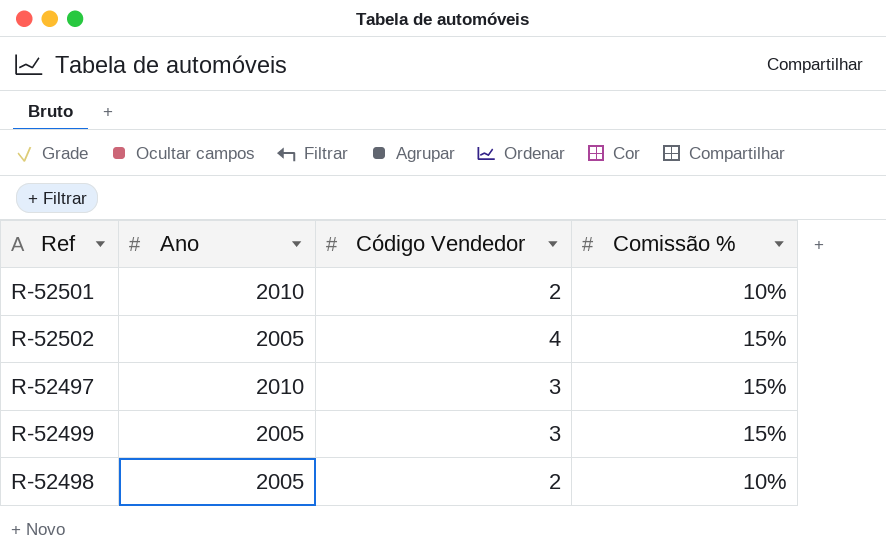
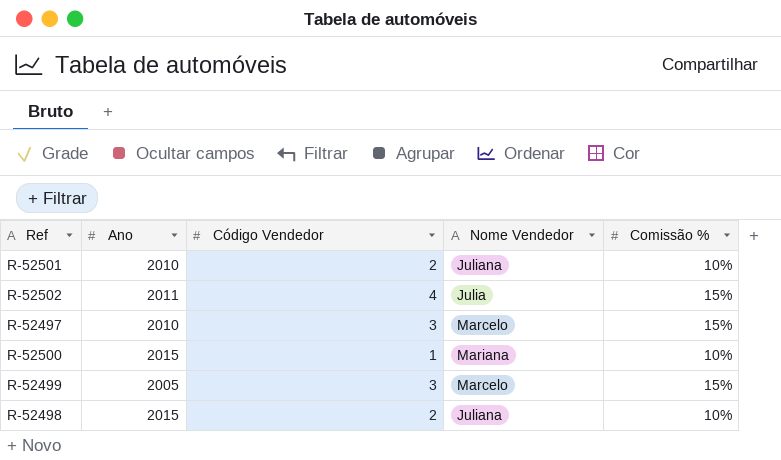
column Nome Vendedor | position: none -> 4
R-52502 | Ano: 2005 -> 2011
row R-52500: none -> 2015 | 1 | Mariana | 10%
R-52498 | Ano: 2005 -> 2015

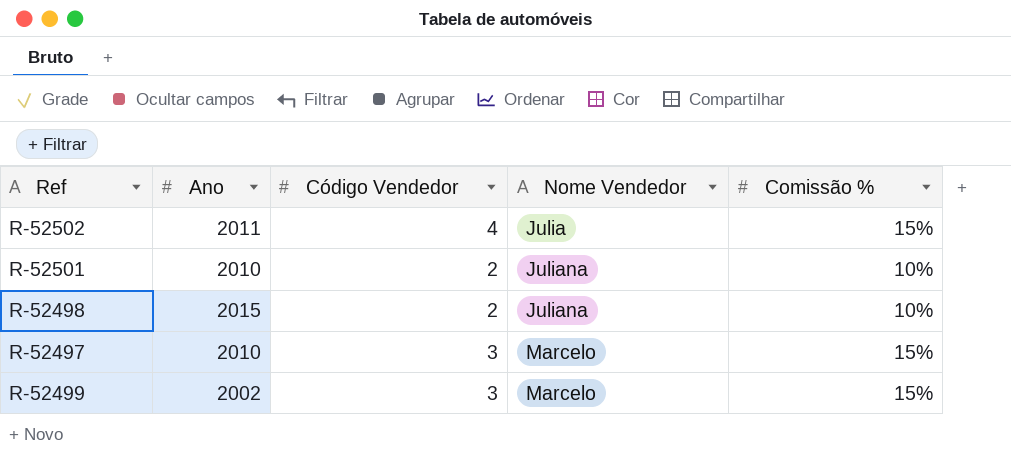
row order: none -> Nome Vendedor ascending
row R-52500: 2015 | 1 | Mariana | 10% -> none
R-52499 | Ano: 2005 -> 2002

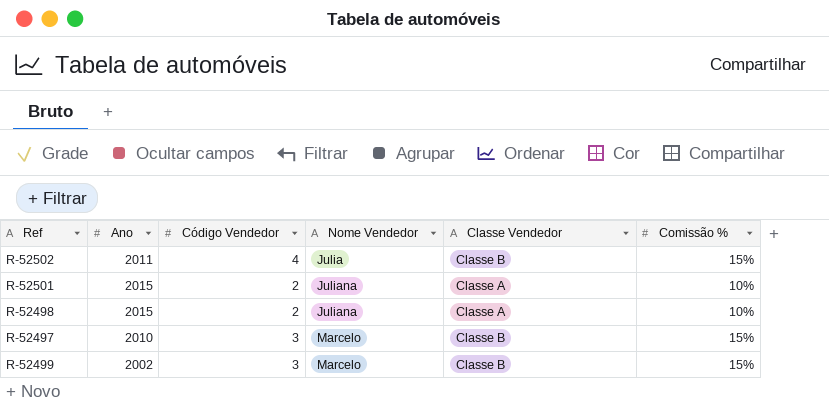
column Classe Vendedor | position: none -> 5
R-52501 | Ano: 2010 -> 2015

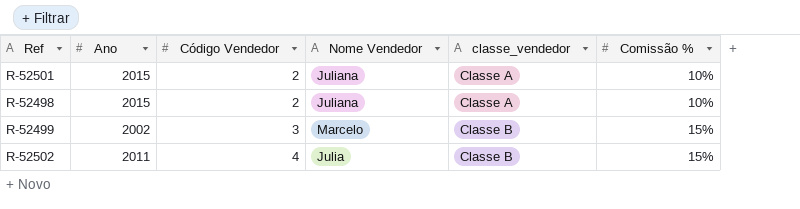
row order: Nome Vendedor ascending -> Código Vendedor ascending
column name: Classe Vendedor -> classe_vendedor
row R-52497: 2010 | 3 | Marcelo | Classe B | 15% -> none

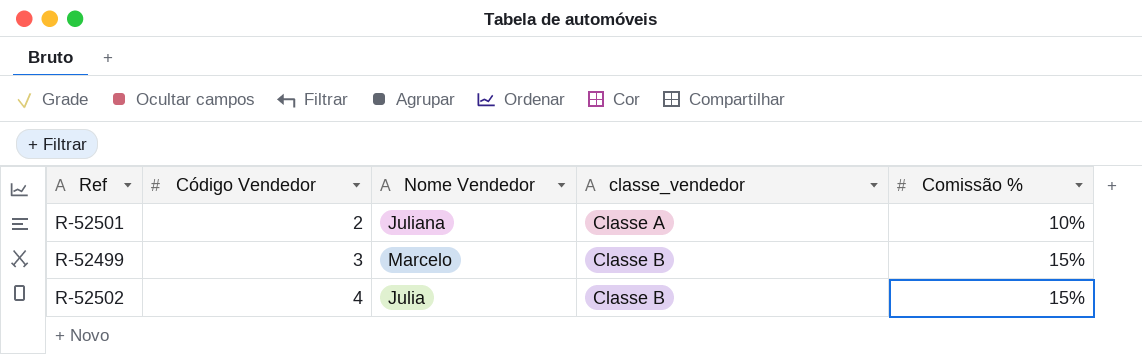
column Ano | position: 2 -> none
row R-52498: 2015 | 2 | Juliana | Classe A | 10% -> none

